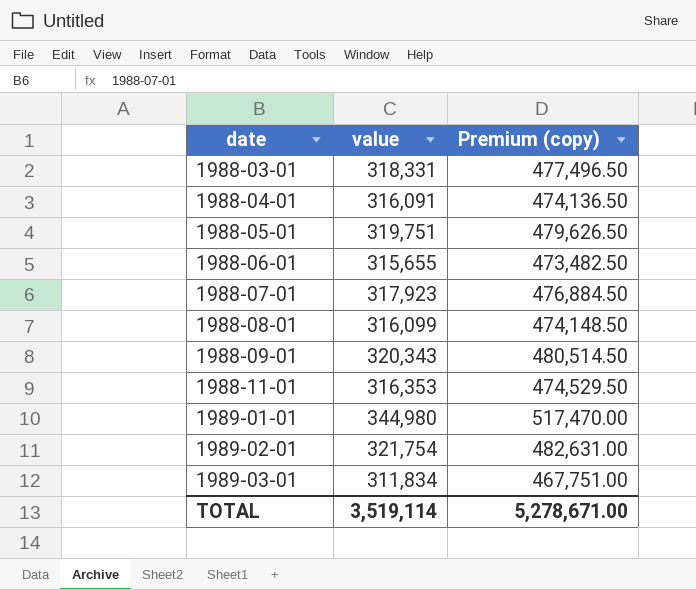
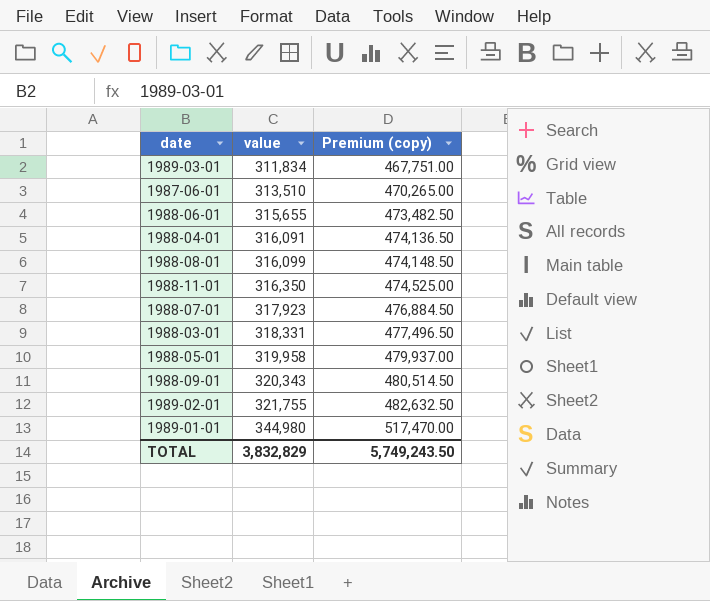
row order: date ascending -> value ascending
row 1987-06-01: none -> 313,510 | 470,265.00
1988-11-01 | value: 316,353 -> 316,350
1988-11-01 | Premium (copy): 474,529.50 -> 474,525.00
1988-05-01 | value: 319,751 -> 319,958
1988-05-01 | Premium (copy): 479,626.50 -> 479,937.00
1989-02-01 | value: 321,754 -> 321,755
1989-02-01 | Premium (copy): 482,631.00 -> 482,632.50
TOTAL | value: 3,519,114 -> 3,832,829
TOTAL | Premium (copy): 5,278,671.00 -> 5,749,243.50

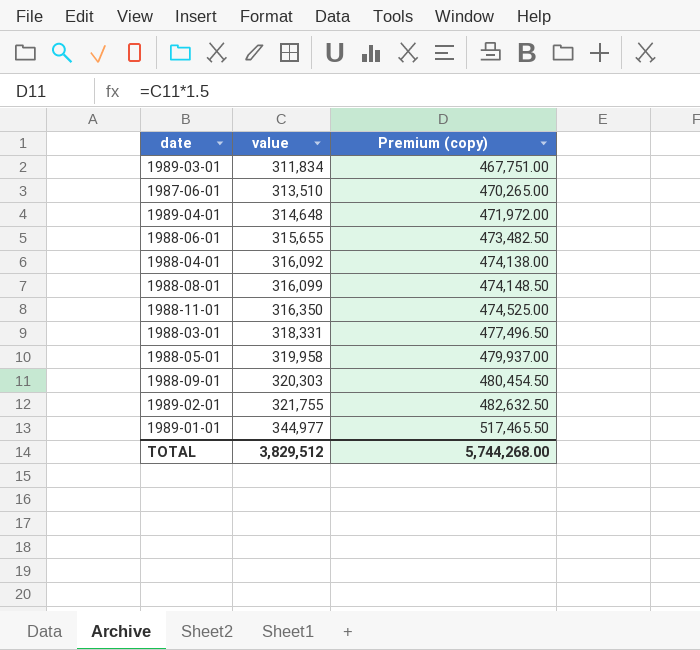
row 1988-07-01: 317,923 | 476,884.50 -> none
row 1989-04-01: none -> 314,648 | 471,972.00
1988-04-01 | value: 316,091 -> 316,092
1988-04-01 | Premium (copy): 474,136.50 -> 474,138.00
1988-09-01 | value: 320,343 -> 320,303
1988-09-01 | Premium (copy): 480,514.50 -> 480,454.50
1989-01-01 | value: 344,980 -> 344,977
1989-01-01 | Premium (copy): 517,470.00 -> 517,465.50
TOTAL | value: 3,832,829 -> 3,829,512
TOTAL | Premium (copy): 5,749,243.50 -> 5,744,268.00

